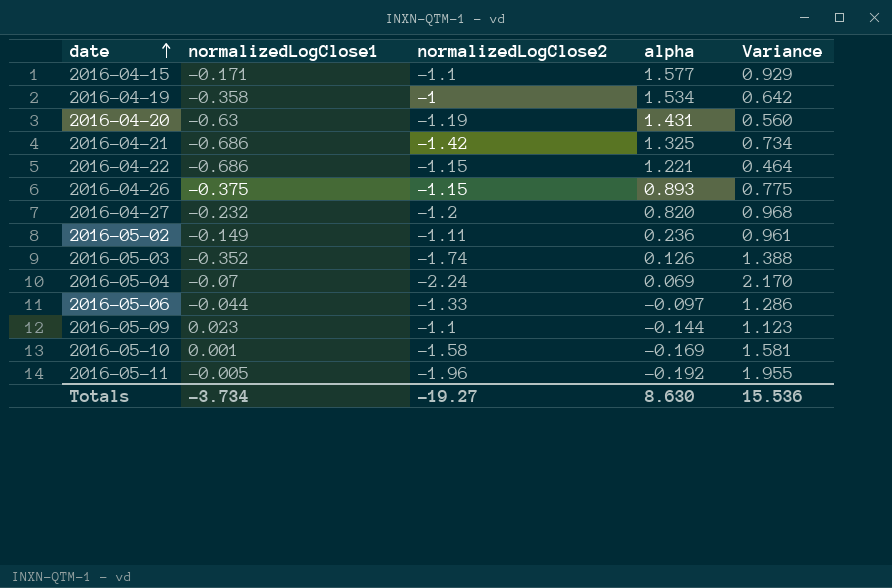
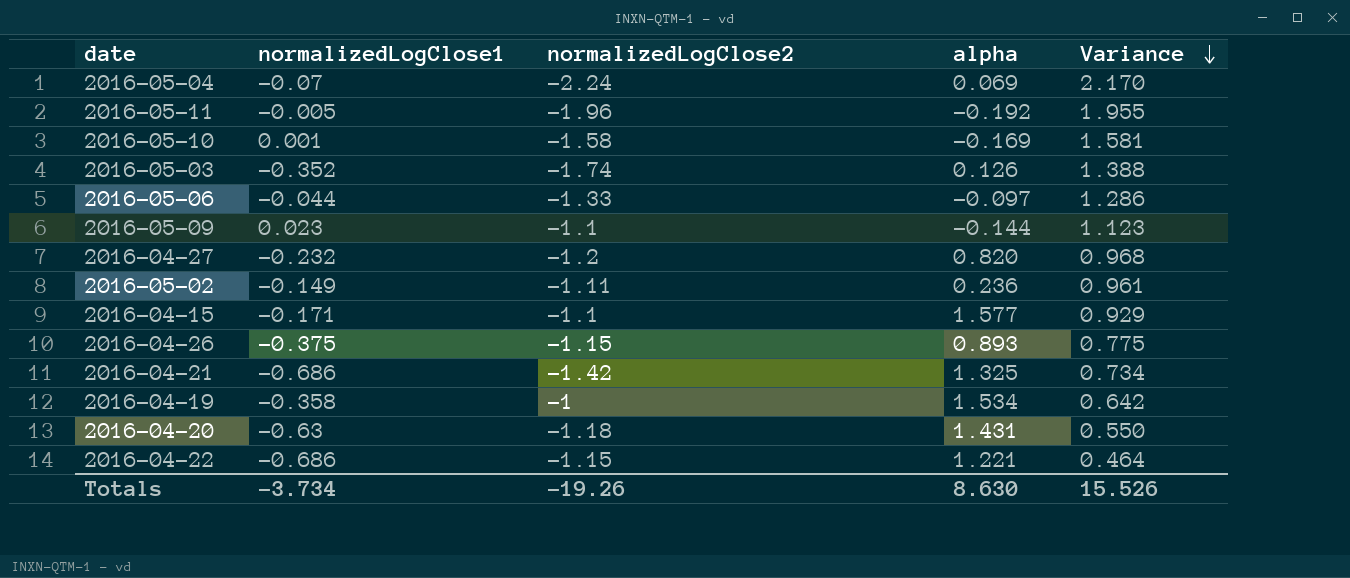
row order: date ascending -> Variance descending
2016-04-20 | normalizedLogClose2: -1.19 -> -1.18
2016-04-20 | Variance: 0.560 -> 0.550
Totals | normalizedLogClose2: -19.27 -> -19.26
Totals | Variance: 15.536 -> 15.526

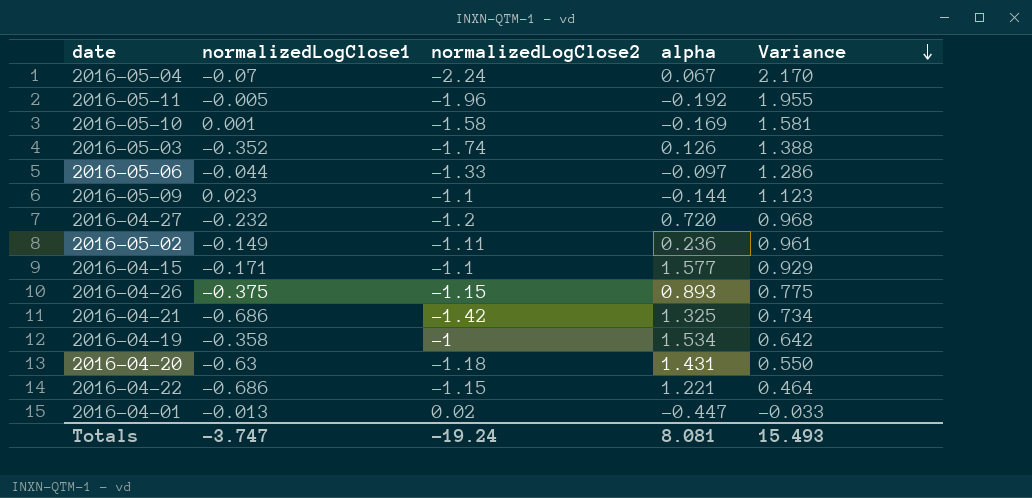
2016-05-04 | alpha: 0.069 -> 0.067
2016-04-27 | alpha: 0.820 -> 0.720
row 2016-04-01: none -> -0.013 | 0.02 | -0.447 | -0.033
Totals | normalizedLogClose1: -3.734 -> -3.747
Totals | normalizedLogClose2: -19.26 -> -19.24
Totals | alpha: 8.630 -> 8.081
Totals | Variance: 15.526 -> 15.493

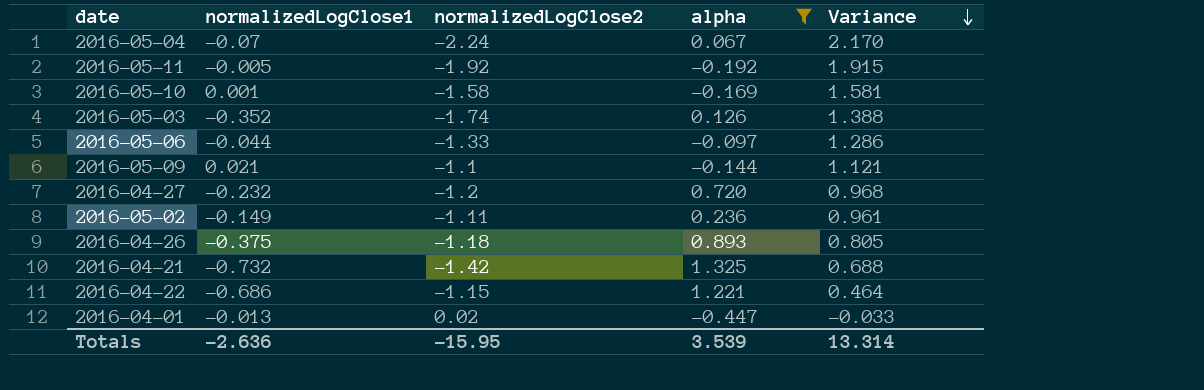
filter: none -> alpha <= 1.325
2016-05-11 | normalizedLogClose2: -1.96 -> -1.92
2016-05-11 | Variance: 1.955 -> 1.915
2016-05-09 | normalizedLogClose1: 0.023 -> 0.021
2016-05-09 | Variance: 1.123 -> 1.121
2016-04-26 | normalizedLogClose2: -1.15 -> -1.18
2016-04-26 | Variance: 0.775 -> 0.805
2016-04-21 | normalizedLogClose1: -0.686 -> -0.732
2016-04-21 | Variance: 0.734 -> 0.688
Totals | normalizedLogClose1: -3.747 -> -2.636
Totals | normalizedLogClose2: -19.24 -> -15.95
Totals | alpha: 8.081 -> 3.539
Totals | Variance: 15.493 -> 13.314

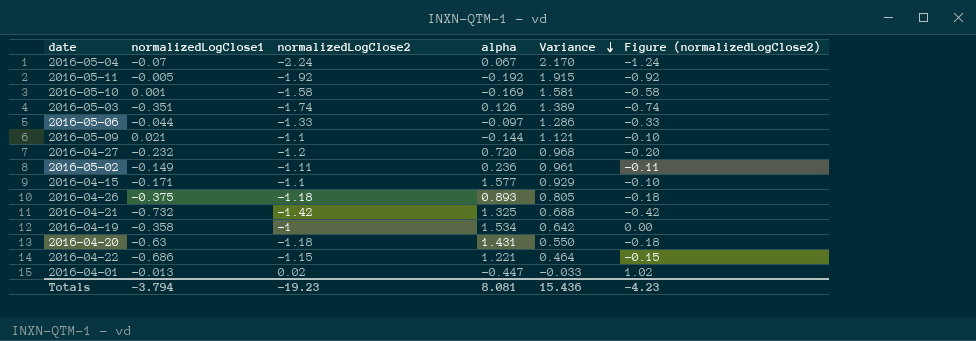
filter: alpha <= 1.325 -> none
column Figure (normalizedLogClose2) | formula: none -> [normalizedLogClose2] + 1
2016-05-03 | normalizedLogClose1: -0.352 -> -0.351
2016-05-03 | Variance: 1.388 -> 1.389
Totals | normalizedLogClose1: -2.636 -> -3.794
Totals | normalizedLogClose2: -15.95 -> -19.23
Totals | alpha: 3.539 -> 8.081
Totals | Variance: 13.314 -> 15.436

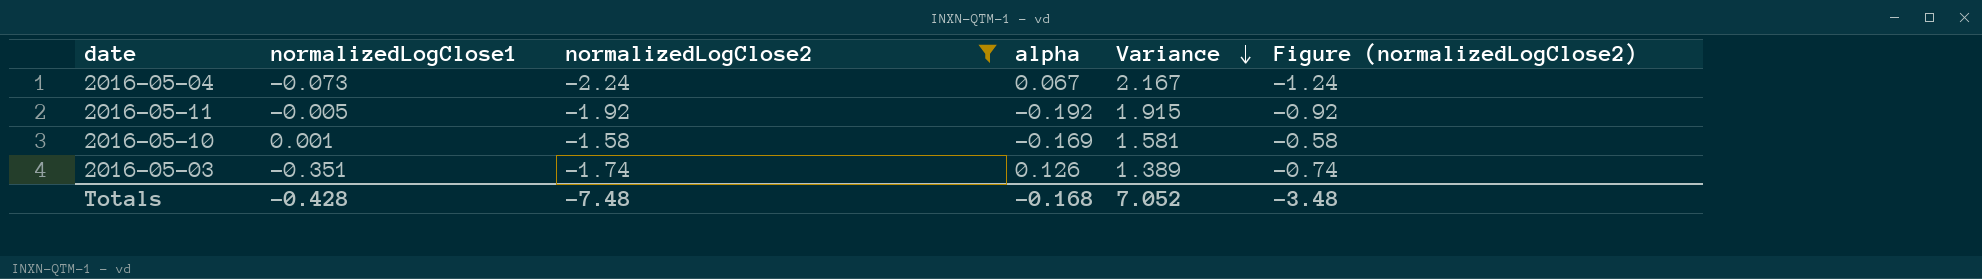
filter: none -> normalizedLogClose2 <= -1.58
2016-05-04 | normalizedLogClose1: -0.07 -> -0.073
2016-05-04 | Variance: 2.170 -> 2.167
Totals | normalizedLogClose1: -3.794 -> -0.428
Totals | normalizedLogClose2: -19.23 -> -7.48
Totals | alpha: 8.081 -> -0.168
Totals | Variance: 15.436 -> 7.052
Totals | Figure (normalizedLogClose2): -4.23 -> -3.48

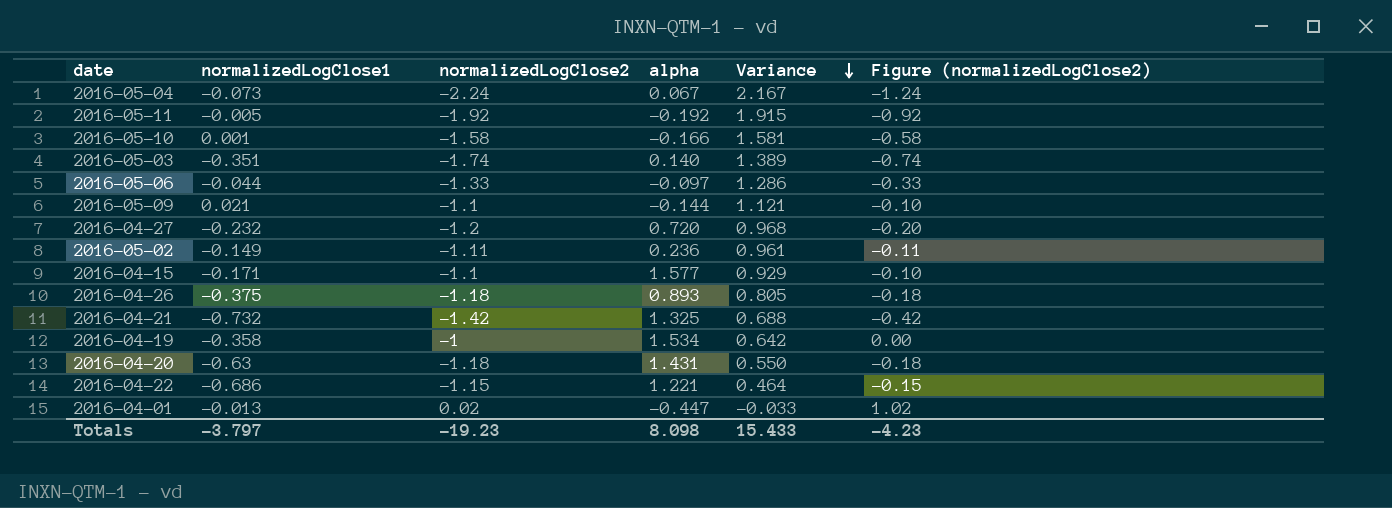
filter: normalizedLogClose2 <= -1.58 -> none
2016-05-10 | alpha: -0.169 -> -0.166
2016-05-03 | alpha: 0.126 -> 0.140
Totals | normalizedLogClose1: -0.428 -> -3.797
Totals | normalizedLogClose2: -7.48 -> -19.23
Totals | alpha: -0.168 -> 8.098
Totals | Variance: 7.052 -> 15.433
Totals | Figure (normalizedLogClose2): -3.48 -> -4.23

